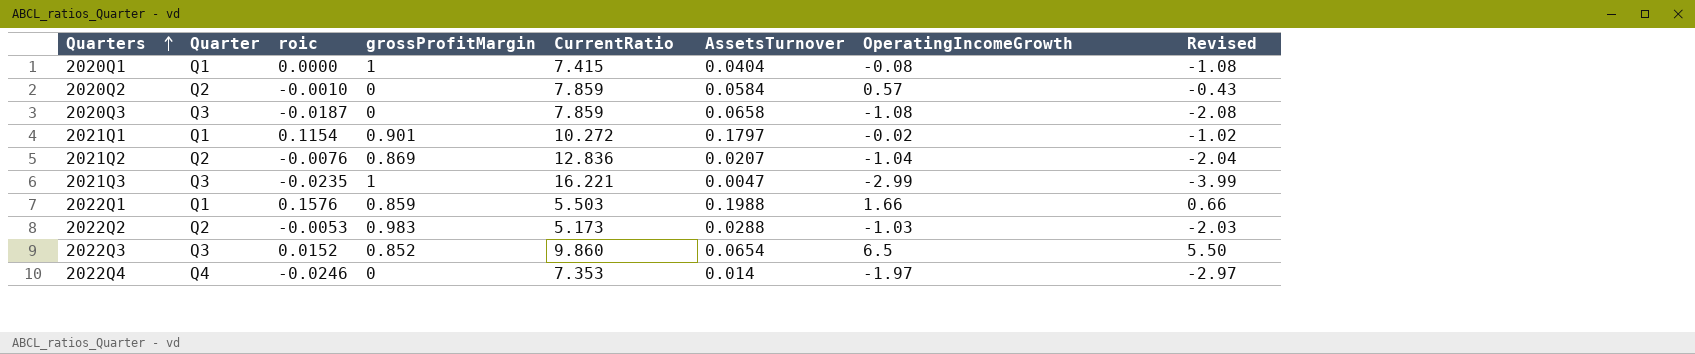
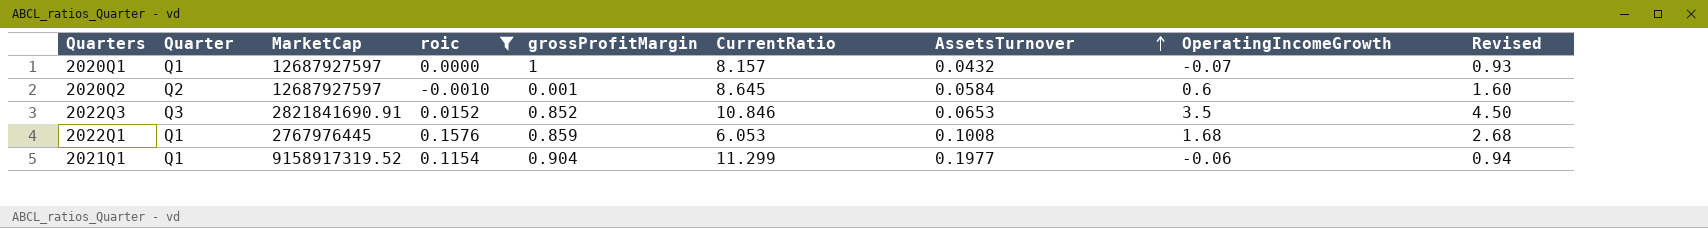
filter: none -> roic >= -0.0010
row order: Quarters ascending -> AssetsTurnover ascending
column MarketCap | position: none -> 3
column Revised | formula: [OperatingIncomeGrowth] - 1 -> [OperatingIncomeGrowth] + 1
2020Q1 | CurrentRatio: 7.415 -> 8.157
2020Q1 | AssetsTurnover: 0.0404 -> 0.0432
2020Q1 | OperatingIncomeGrowth: -0.08 -> -0.07
2020Q2 | grossProfitMargin: 0 -> 0.001
2020Q2 | CurrentRatio: 7.859 -> 8.645
2020Q2 | OperatingIncomeGrowth: 0.57 -> 0.6
2022Q3 | CurrentRatio: 9.860 -> 10.846
2022Q3 | AssetsTurnover: 0.0654 -> 0.0653
2022Q3 | OperatingIncomeGrowth: 6.5 -> 3.5
2022Q1 | CurrentRatio: 5.503 -> 6.053
2022Q1 | AssetsTurnover: 0.1988 -> 0.1008
2022Q1 | OperatingIncomeGrowth: 1.66 -> 1.68
2021Q1 | grossProfitMargin: 0.901 -> 0.904
2021Q1 | CurrentRatio: 10.272 -> 11.299
2021Q1 | AssetsTurnover: 0.1797 -> 0.1977
2021Q1 | OperatingIncomeGrowth: -0.02 -> -0.06

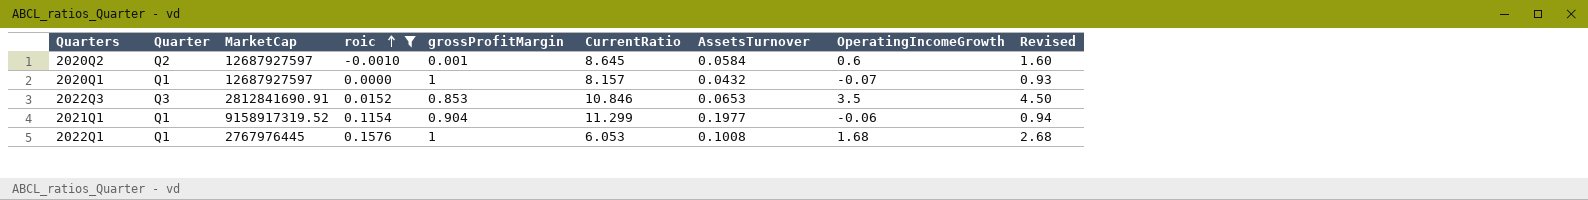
row order: AssetsTurnover ascending -> roic ascending
2022Q3 | MarketCap: 2821841690.91 -> 2812841690.91
2022Q3 | grossProfitMargin: 0.852 -> 0.853
2022Q1 | grossProfitMargin: 0.859 -> 1

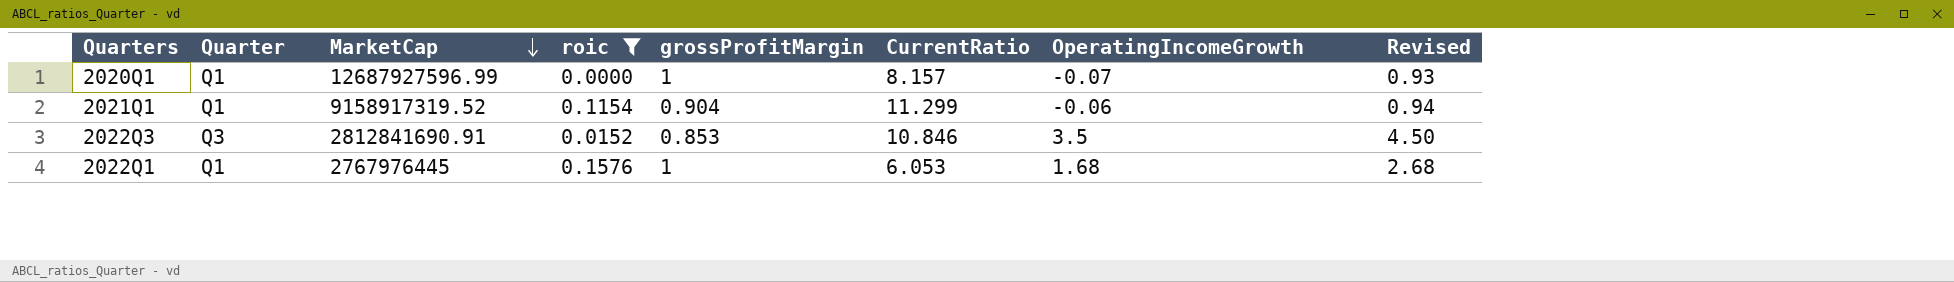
row order: roic ascending -> MarketCap descending
column AssetsTurnover | position: 7 -> none
row 2020Q2: Q2 | 12687927597 | -0.0010 | 0.001 | 8.645 | 0.0584 | 0.6 | 1.60 -> none
2020Q1 | MarketCap: 12687927597 -> 12687927596.99

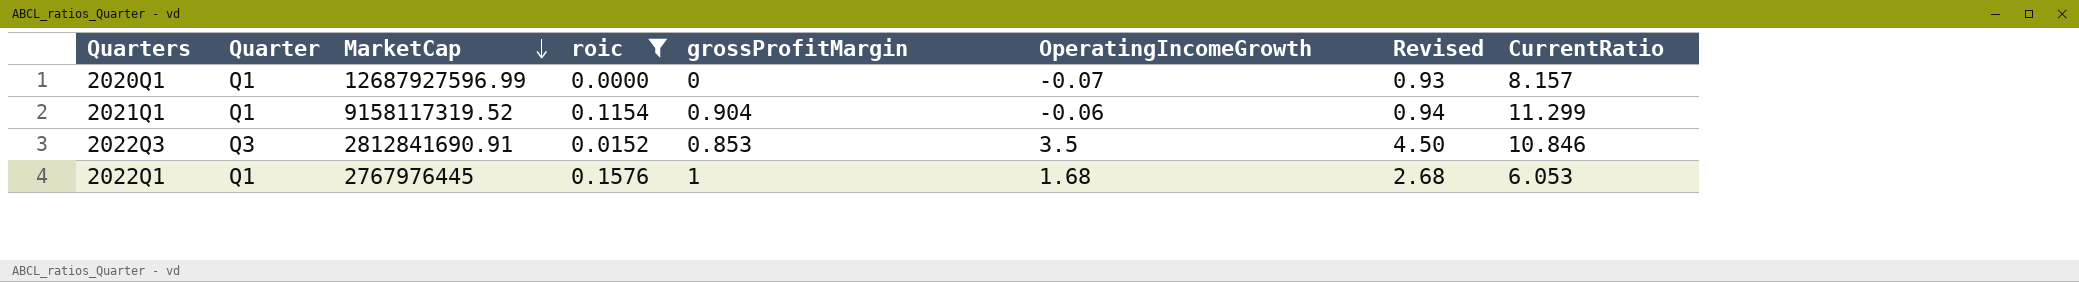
column CurrentRatio | position: 6 -> 8
2020Q1 | grossProfitMargin: 1 -> 0
2021Q1 | MarketCap: 9158917319.52 -> 9158117319.52

